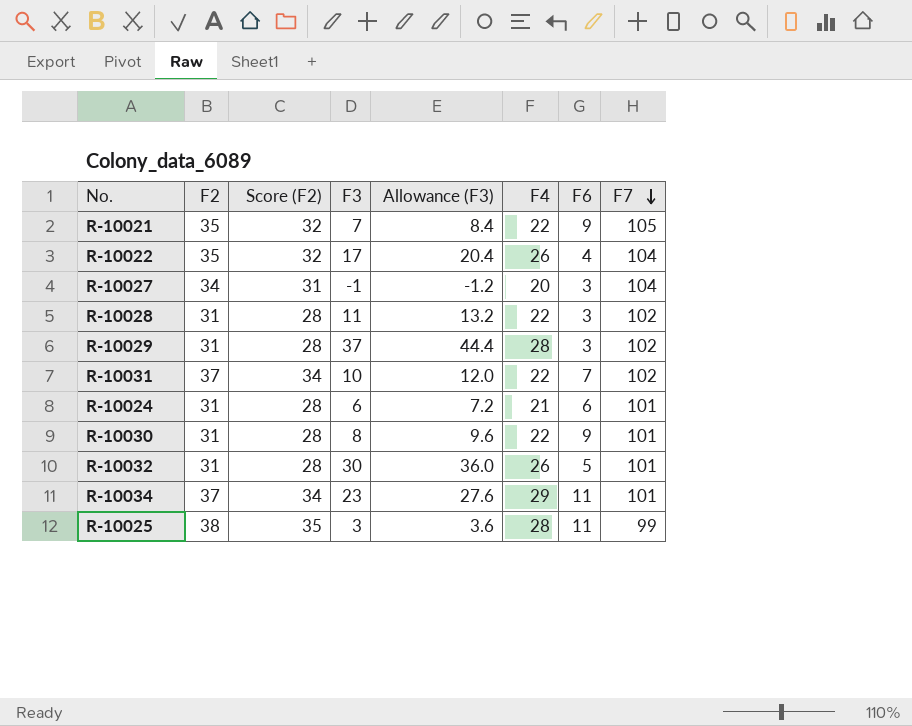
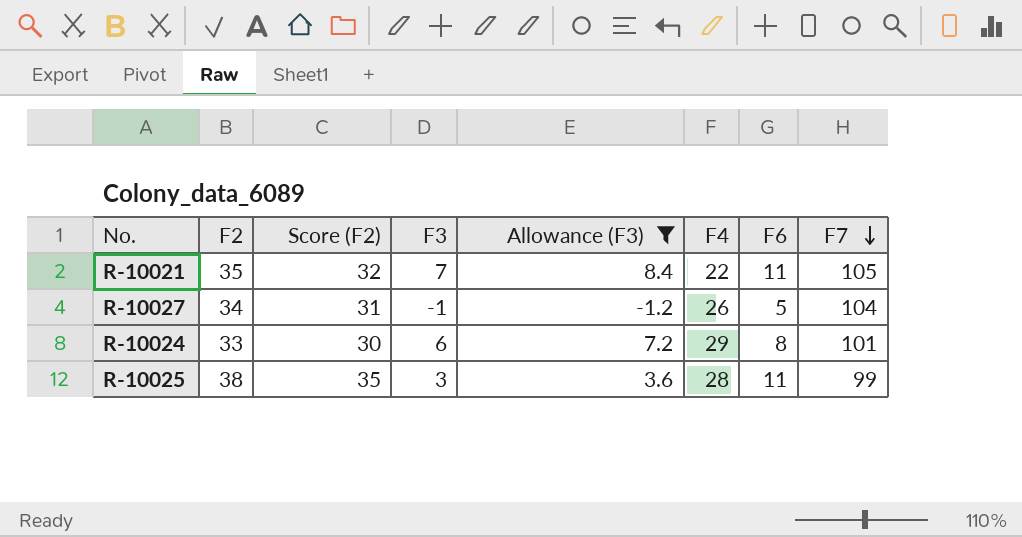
filter: none -> Allowance (F3) <= 8.4
R-10021 | F6: 9 -> 11
R-10027 | F4: 20 -> 26
R-10027 | F6: 3 -> 5
R-10024 | F2: 31 -> 33
R-10024 | Score (F2): 28 -> 30
R-10024 | F4: 21 -> 29
R-10024 | F6: 6 -> 8

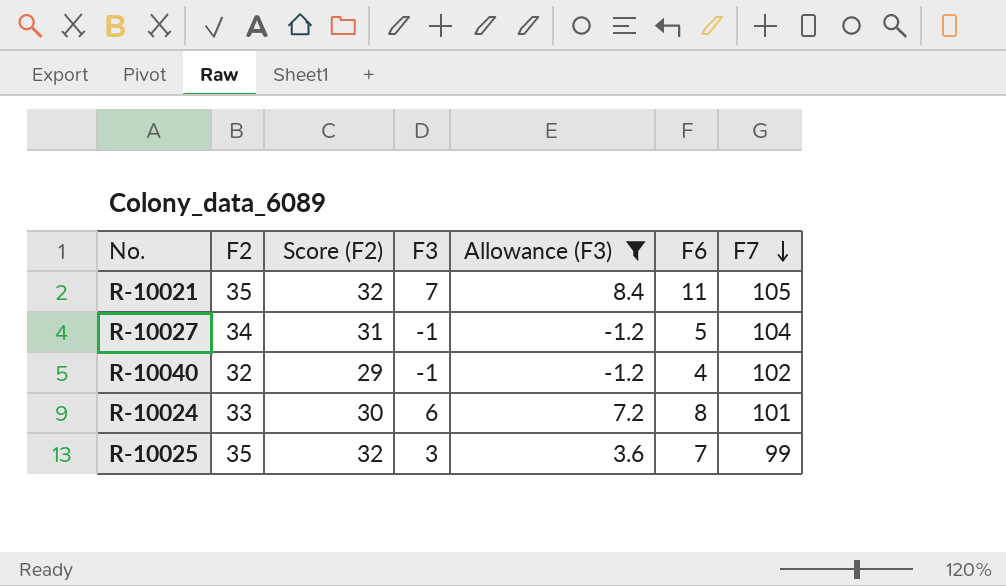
column F4 | position: 6 -> none
row R-10040: none -> 32 | 29 | -1 | -1.2 | 4 | 102
R-10025 | F2: 38 -> 35
R-10025 | Score (F2): 35 -> 32
R-10025 | F6: 11 -> 7

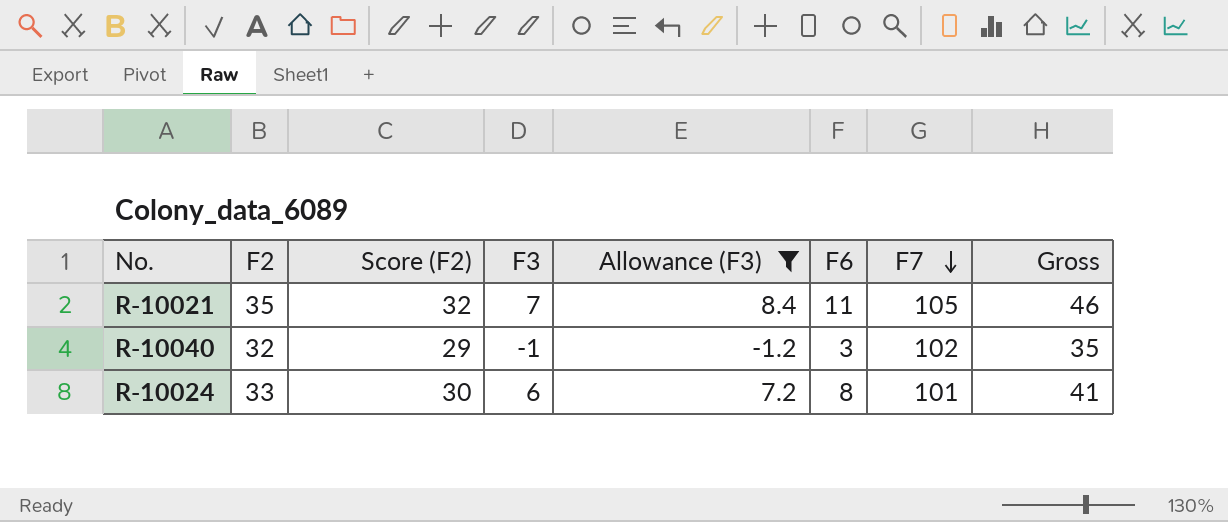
column Gross | formula: none -> [F2] + [F6]
row R-10027: 34 | 31 | -1 | -1.2 | 5 | 104 -> none
row R-10025: 35 | 32 | 3 | 3.6 | 7 | 99 -> none
R-10040 | F6: 4 -> 3

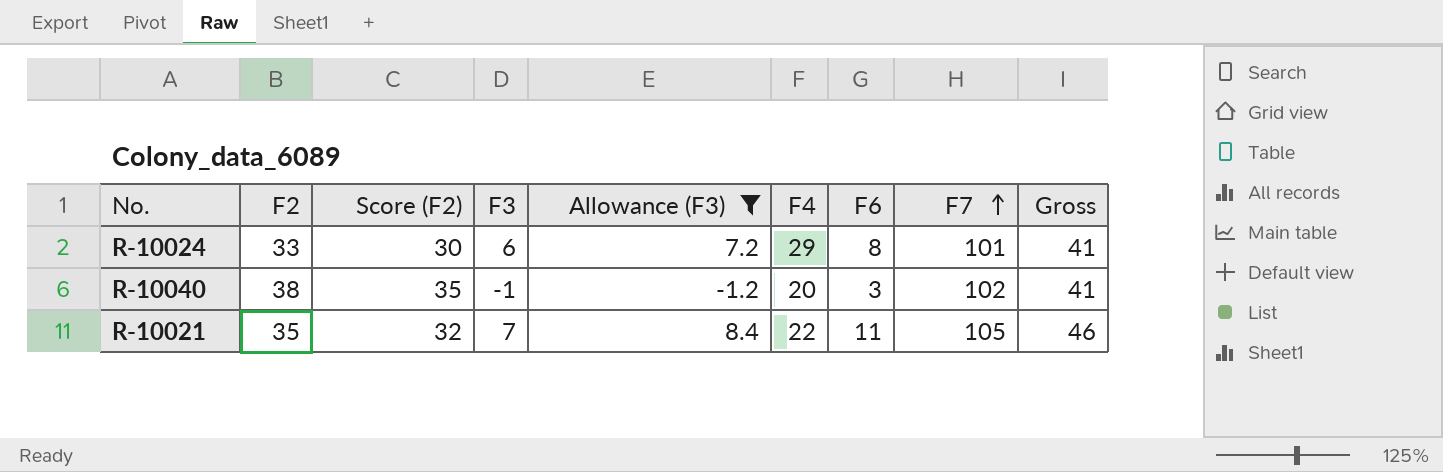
row order: F7 descending -> F7 ascending
column F4 | position: none -> 6
R-10040 | F2: 32 -> 38
R-10040 | Score (F2): 29 -> 35
R-10040 | Gross: 35 -> 41

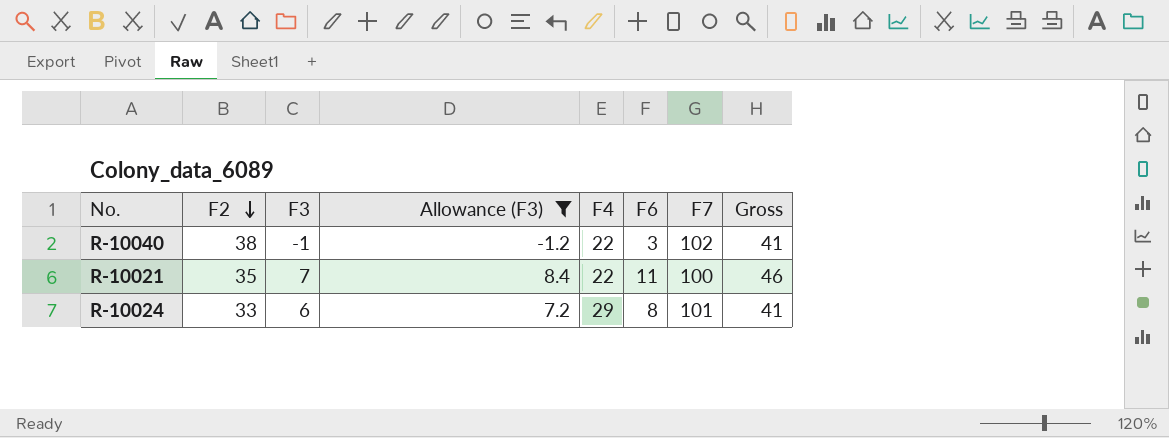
row order: F7 ascending -> F2 descending
column Score (F2) | formula: [F2] - 3 -> none
R-10040 | F4: 20 -> 22
R-10021 | F7: 105 -> 100

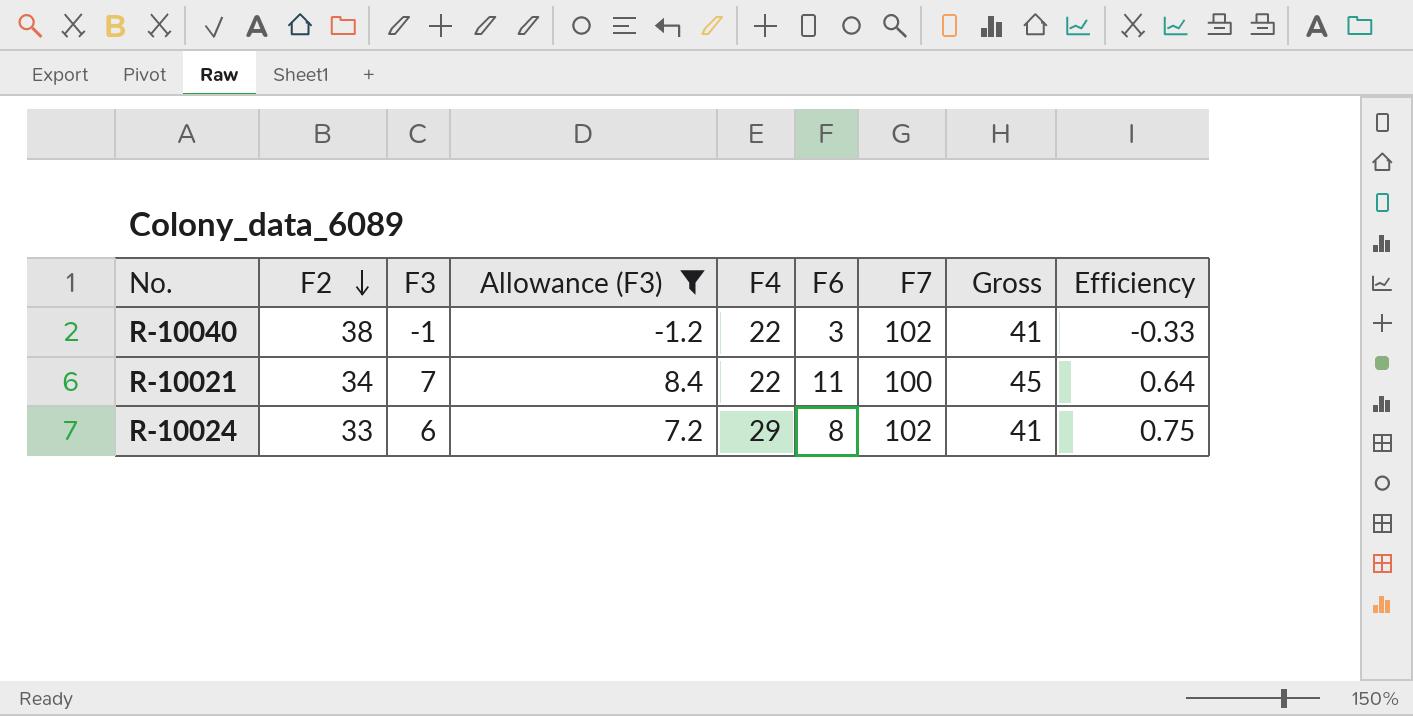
column Efficiency | formula: none -> [F3] / [F6]
R-10021 | F2: 35 -> 34
R-10021 | Gross: 46 -> 45
R-10024 | F7: 101 -> 102

